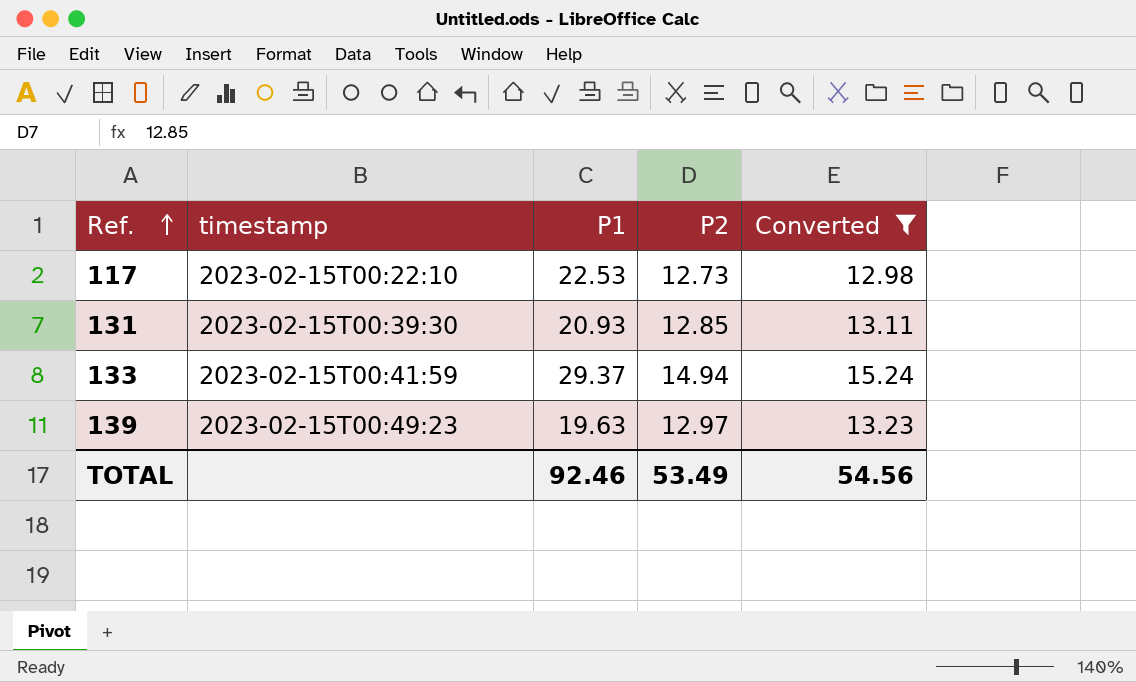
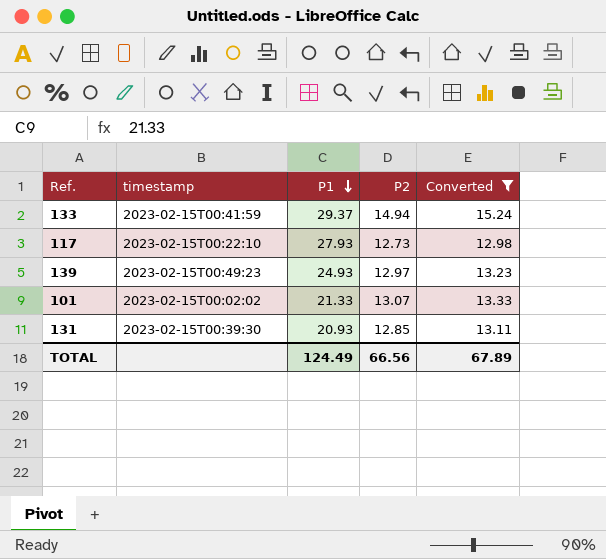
row order: Ref. ascending -> P1 descending
117 | P1: 22.53 -> 27.93
139 | P1: 19.63 -> 24.93
row 101: none -> 2023-02-15T00:02:02 | 21.33 | 13.07 | 13.33
TOTAL | P1: 92.46 -> 124.49
TOTAL | P2: 53.49 -> 66.56
TOTAL | Converted: 54.56 -> 67.89

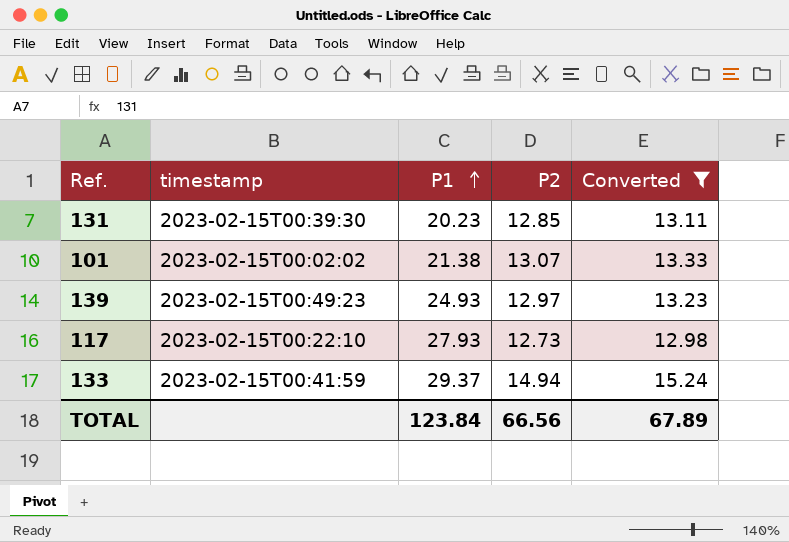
row order: P1 descending -> P1 ascending
131 | P1: 20.93 -> 20.23
101 | P1: 21.33 -> 21.38
TOTAL | P1: 124.49 -> 123.84

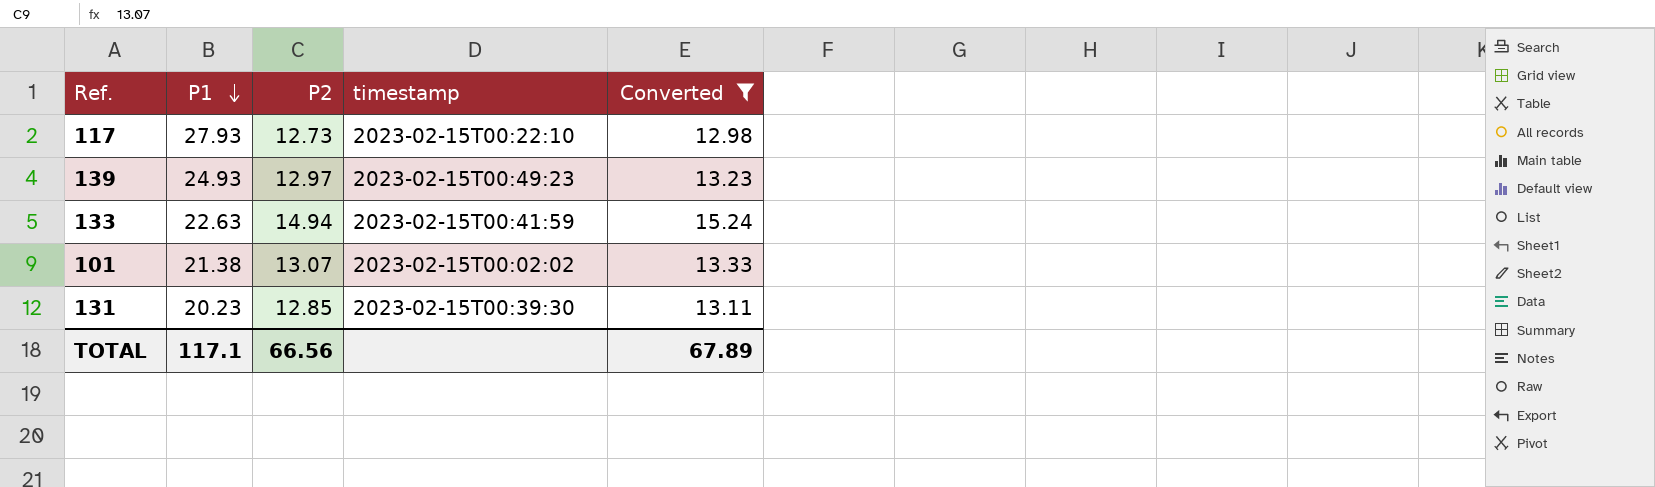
row order: P1 ascending -> P1 descending
column timestamp | position: 2 -> 4
133 | P1: 29.37 -> 22.63
TOTAL | P1: 123.84 -> 117.1

